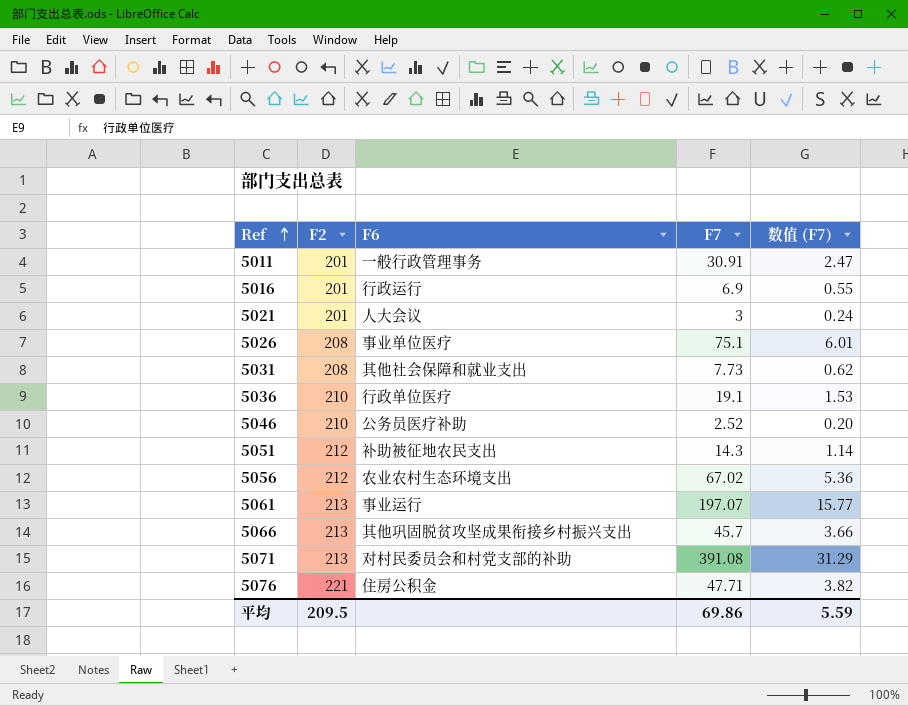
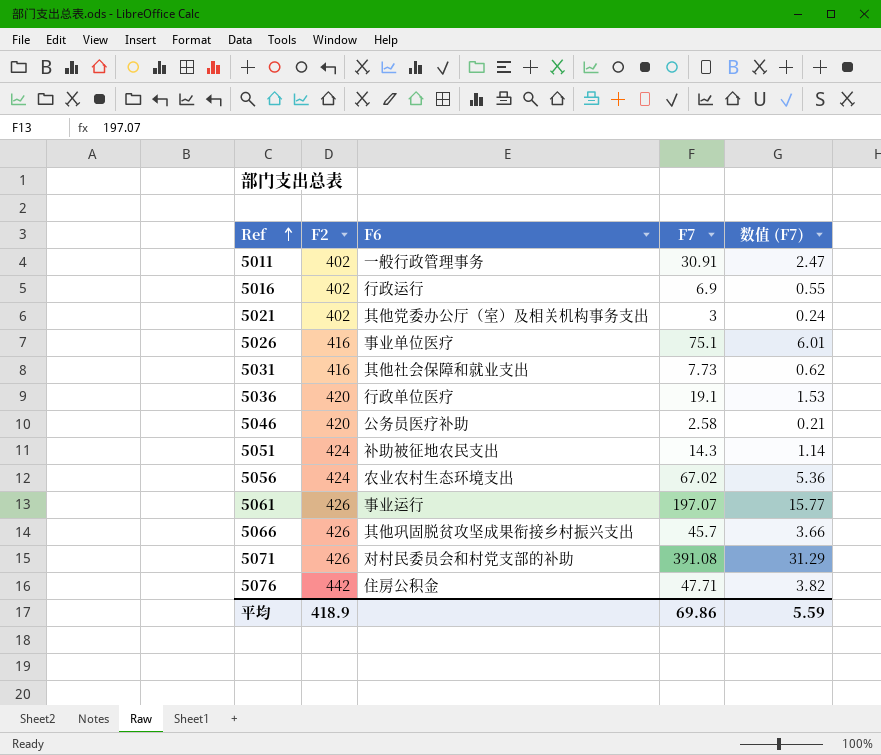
5011 | F2: 201 -> 402
5016 | F2: 201 -> 402
5021 | F2: 201 -> 402
5021 | F6: 人大会议 -> 其他党委办公厅（室）及相关机构事务支出
5026 | F2: 208 -> 416
5031 | F2: 208 -> 416
5036 | F2: 210 -> 420
5046 | F2: 210 -> 420
5046 | F7: 2.52 -> 2.58
5046 | 数值 (F7): 0.20 -> 0.21
5051 | F2: 212 -> 424
5056 | F2: 212 -> 424
5061 | F2: 213 -> 426
5066 | F2: 213 -> 426
5071 | F2: 213 -> 426
5076 | F2: 221 -> 442
平均 | F2: 209.5 -> 418.9

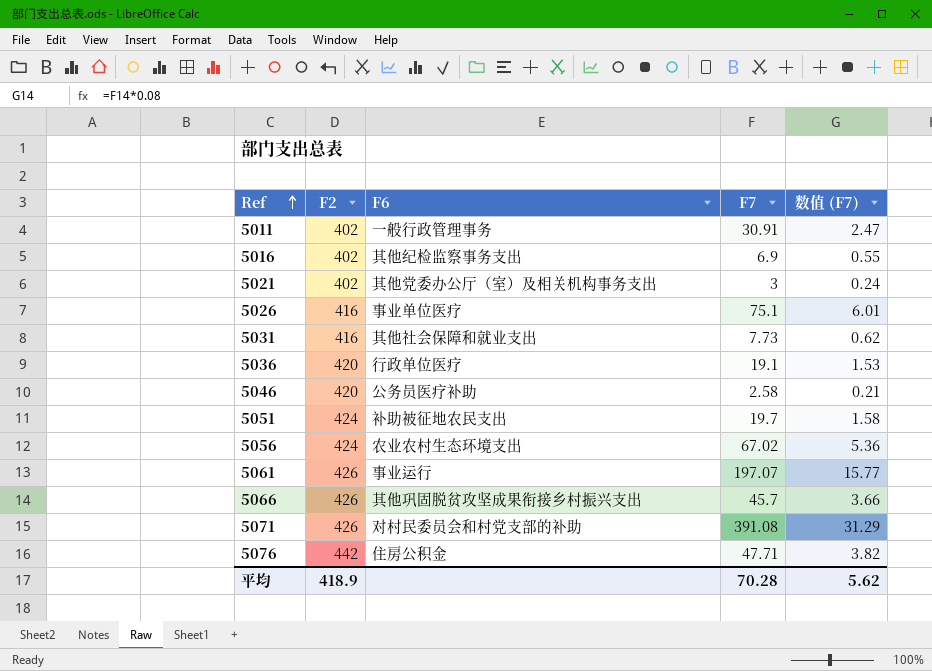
5016 | F6: 行政运行 -> 其他纪检监察事务支出
5051 | F7: 14.3 -> 19.7
5051 | 数值 (F7): 1.14 -> 1.58
平均 | F7: 69.86 -> 70.28
平均 | 数值 (F7): 5.59 -> 5.62

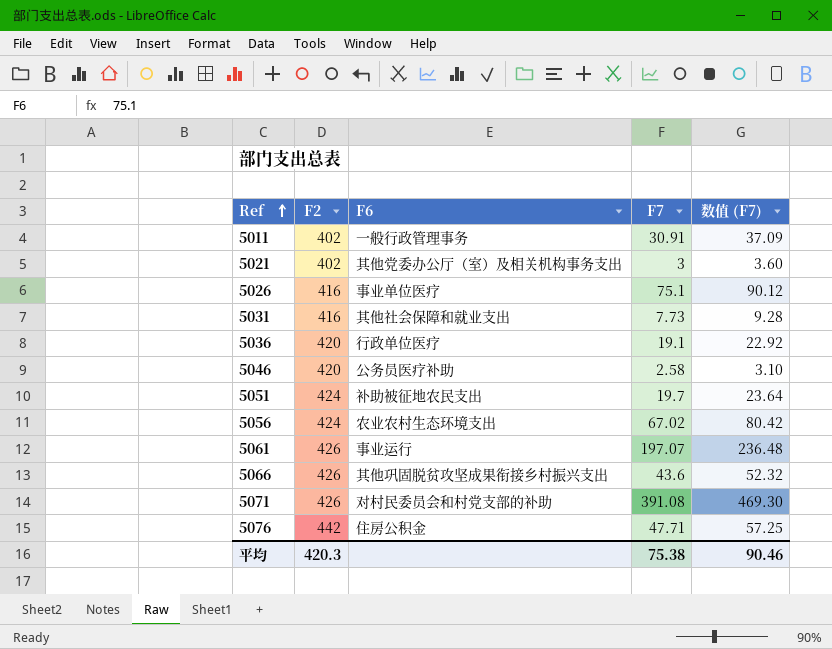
column 数值 (F7) | formula: [F7] * 0.08 -> [F7] * 1.2
row 5016: 402 | 其他纪检监察事务支出 | 6.9 | 0.55 -> none
5066 | F7: 45.7 -> 43.6
平均 | F2: 418.9 -> 420.3
平均 | F7: 70.28 -> 75.38
平均 | 数值 (F7): 5.62 -> 90.46

